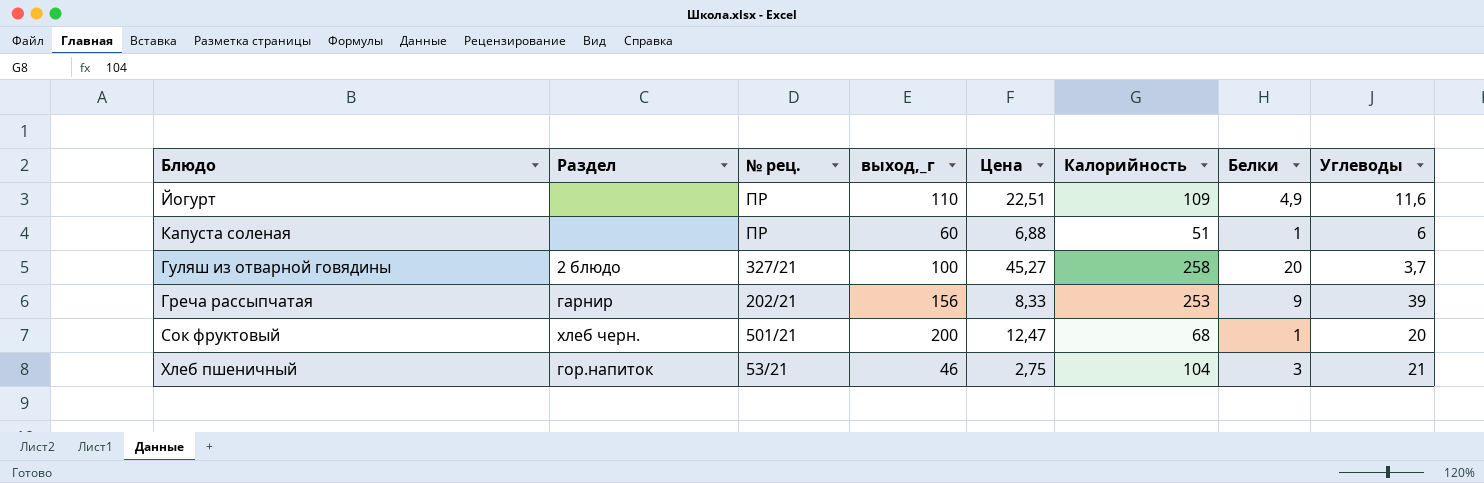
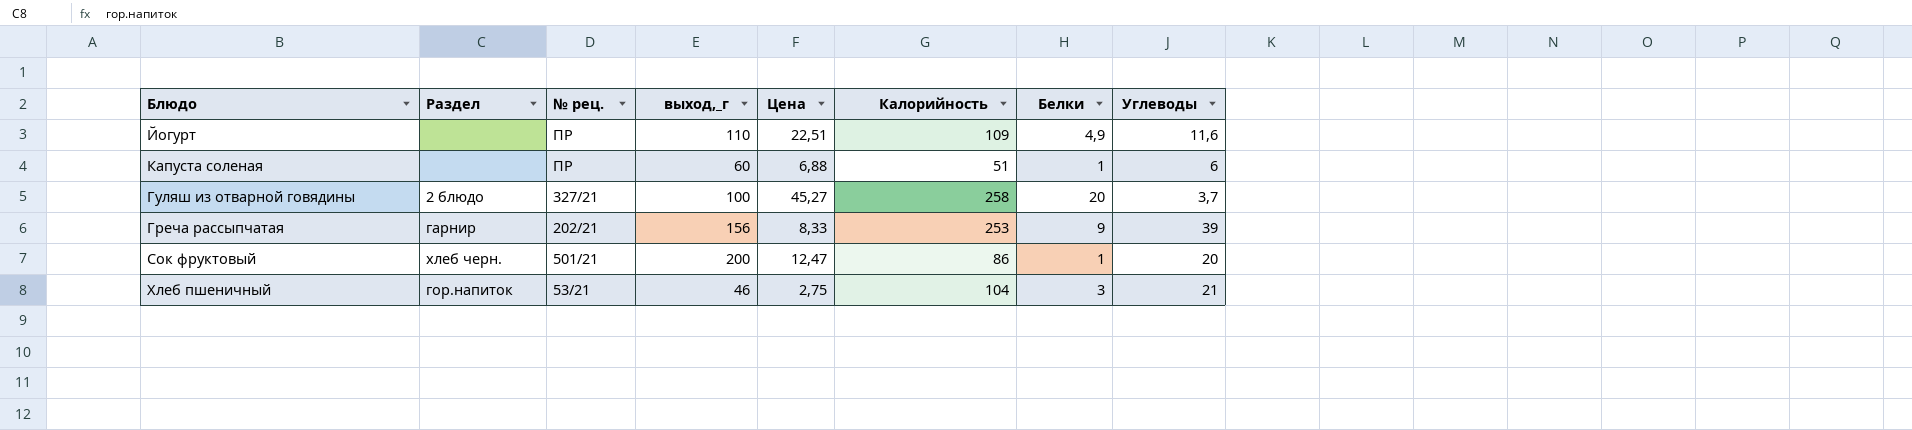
Сок фруктовый | Калорийность: 68 -> 86

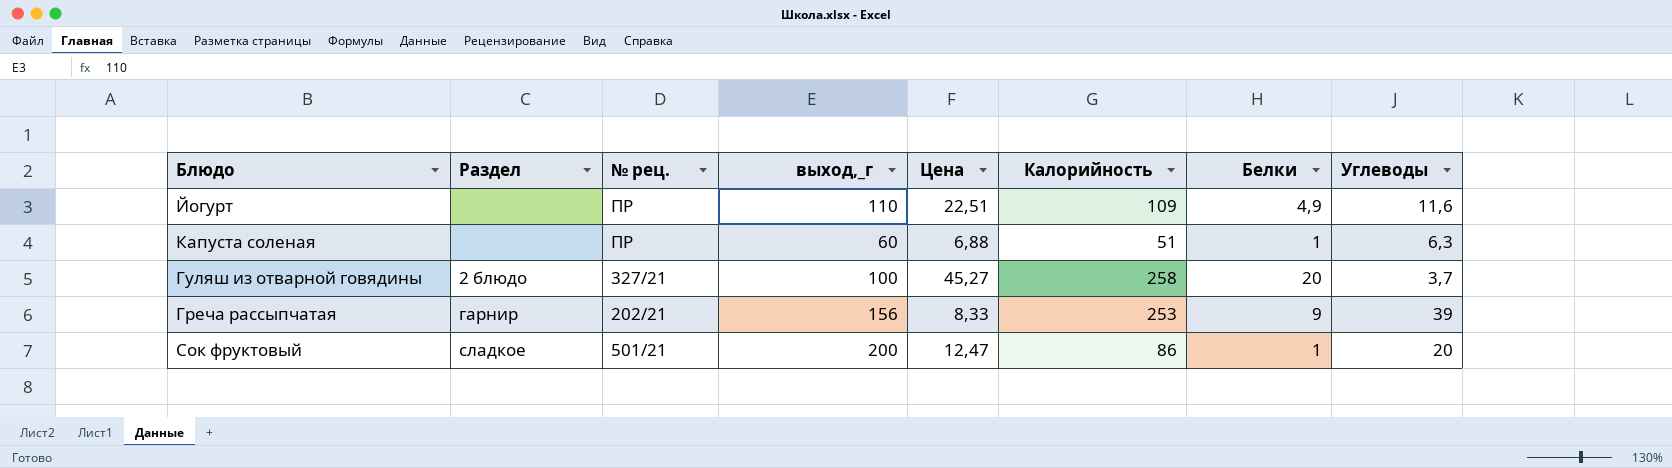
row Хлеб пшеничный: гор.напиток | 53/21 | 46 | 2,75 | 104 | 3 | 21 -> none
Капуста соленая | Углеводы: 6 -> 6,3
Сок фруктовый | Раздел: хлеб черн. -> сладкое

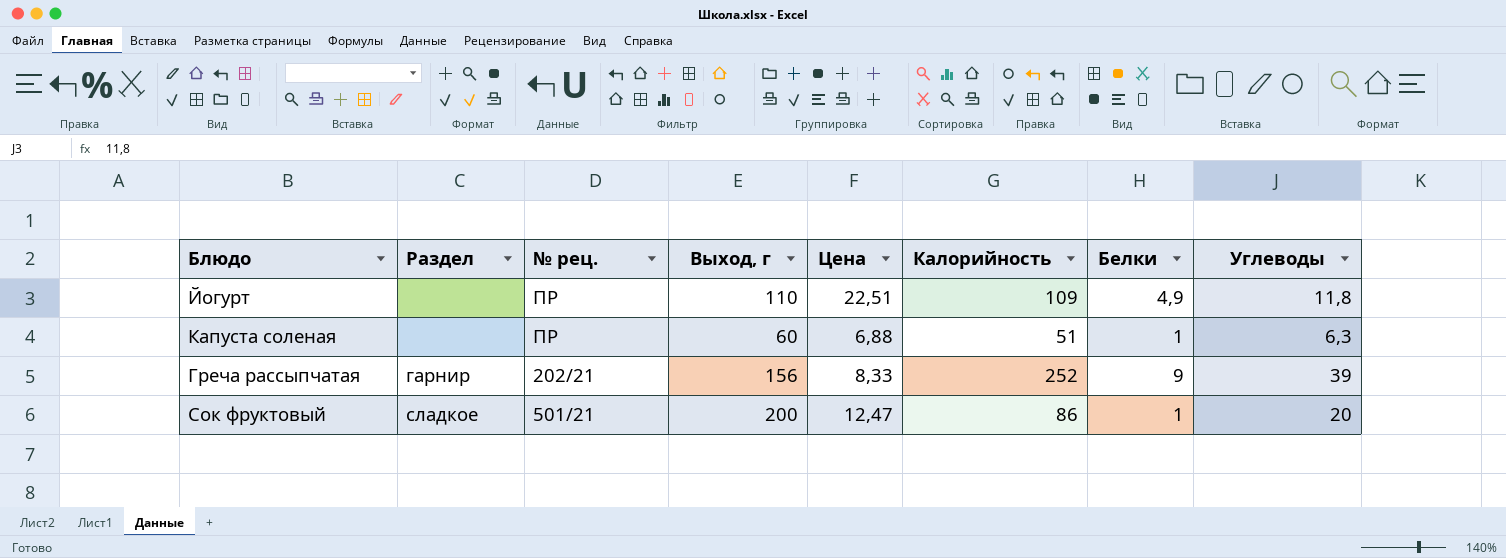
column name: выход,_г -> Выход, г
row Гуляш из отварной говядины: 2 блюдо | 327/21 | 100 | 45,27 | 258 | 20 | 3,7 -> none
Йогурт | Углеводы: 11,6 -> 11,8
Греча рассыпчатая | Калорийность: 253 -> 252

